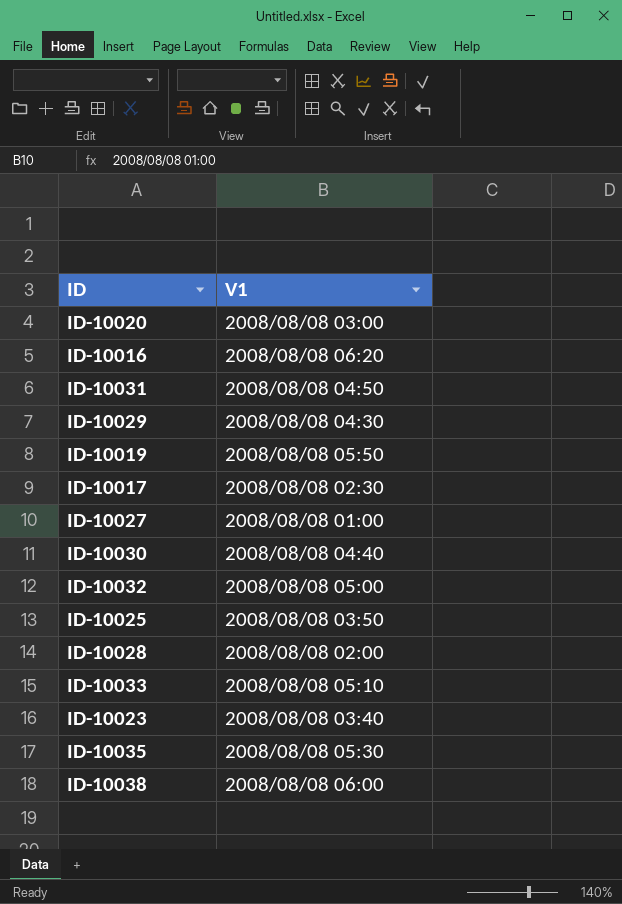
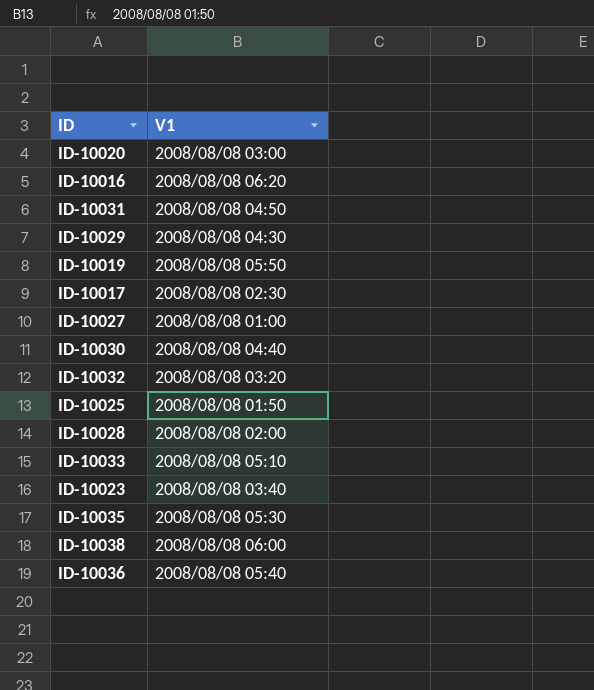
ID-10032 | V1: 2008/08/08 05:00 -> 2008/08/08 03:20
ID-10025 | V1: 2008/08/08 03:50 -> 2008/08/08 01:50
row ID-10036: none -> 2008/08/08 05:40

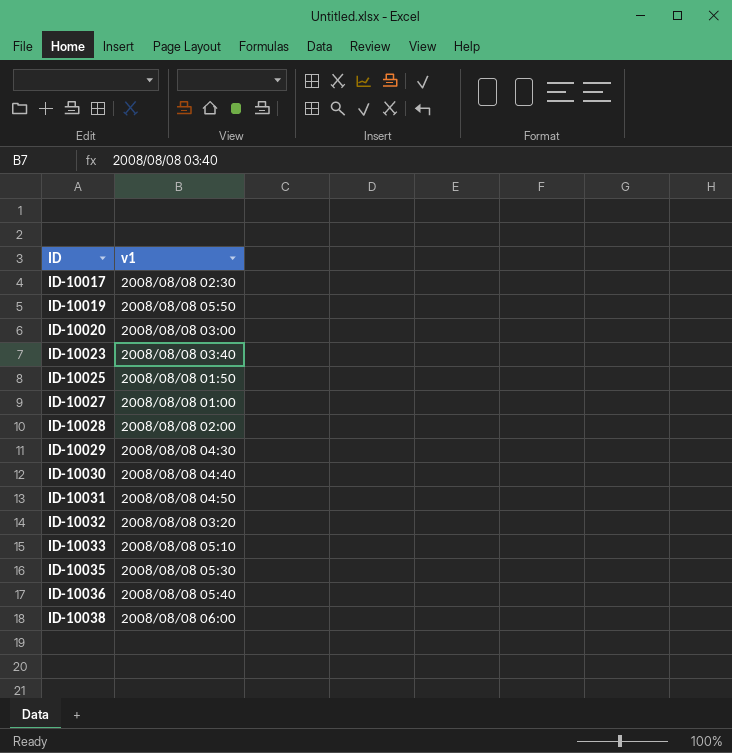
row order: none -> ID ascending
column name: V1 -> v1
row ID-10016: 2008/08/08 06:20 -> none

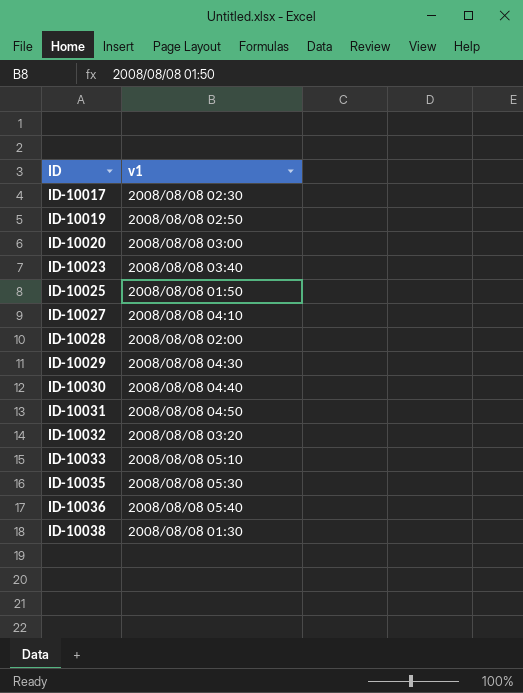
ID-10019 | v1: 2008/08/08 05:50 -> 2008/08/08 02:50
ID-10027 | v1: 2008/08/08 01:00 -> 2008/08/08 04:10
ID-10038 | v1: 2008/08/08 06:00 -> 2008/08/08 01:30

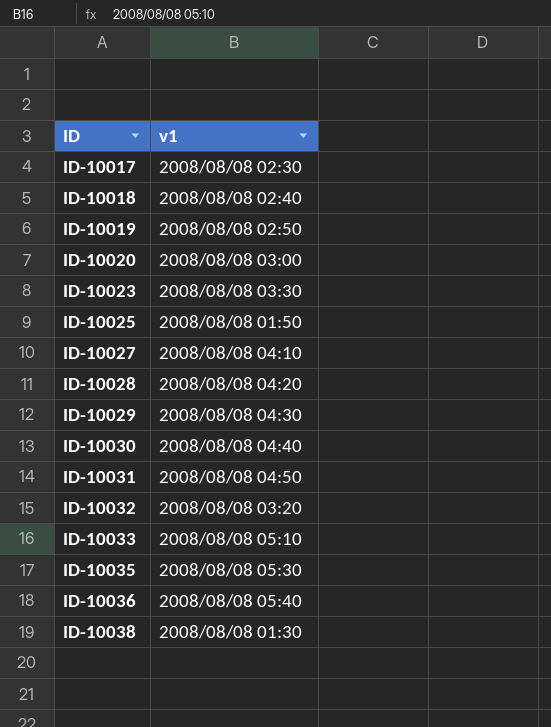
row ID-10018: none -> 2008/08/08 02:40
ID-10023 | v1: 2008/08/08 03:40 -> 2008/08/08 03:30
ID-10028 | v1: 2008/08/08 02:00 -> 2008/08/08 04:20

